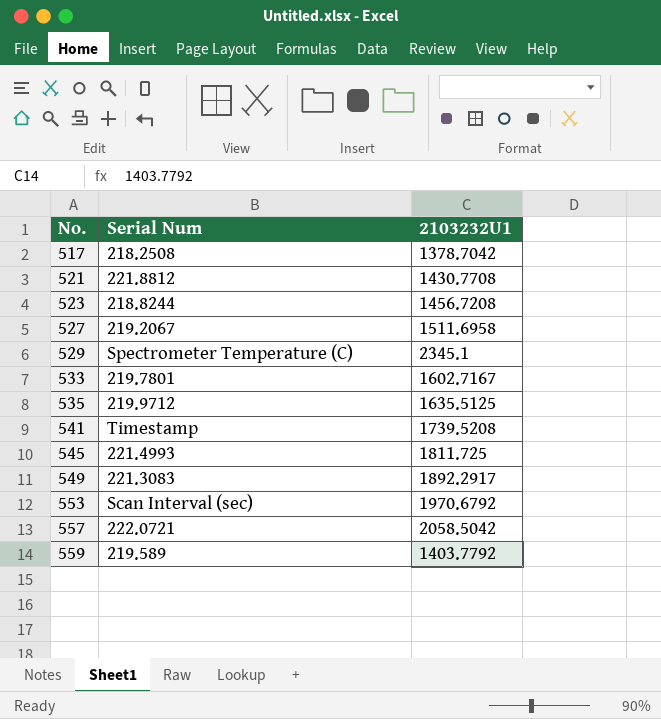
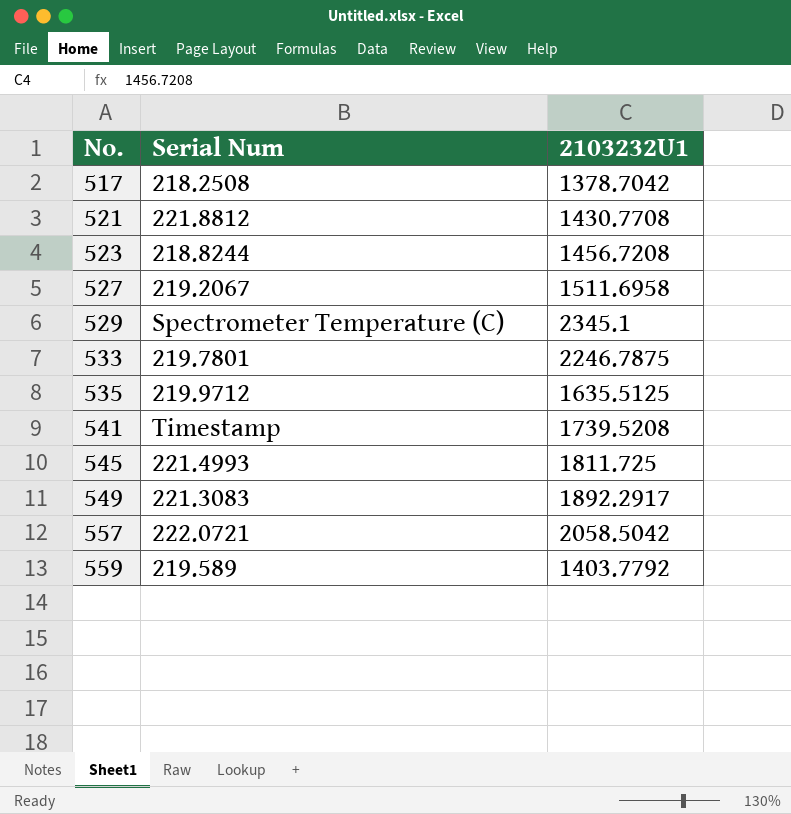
row 553: Scan Interval (sec) | 1970.6792 -> none
533 | 2103232U1: 1602.7167 -> 2246.7875

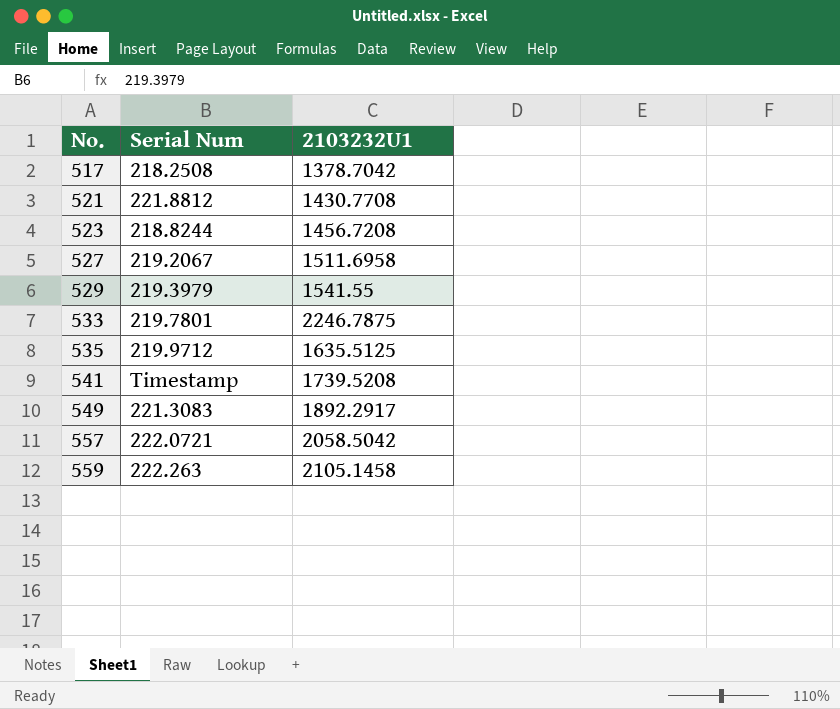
row 545: 221.4993 | 1811.725 -> none
529 | Serial Num: Spectrometer Temperature (C) -> 219.3979
529 | 2103232U1: 2345.1 -> 1541.55
559 | Serial Num: 219.589 -> 222.263
559 | 2103232U1: 1403.7792 -> 2105.1458

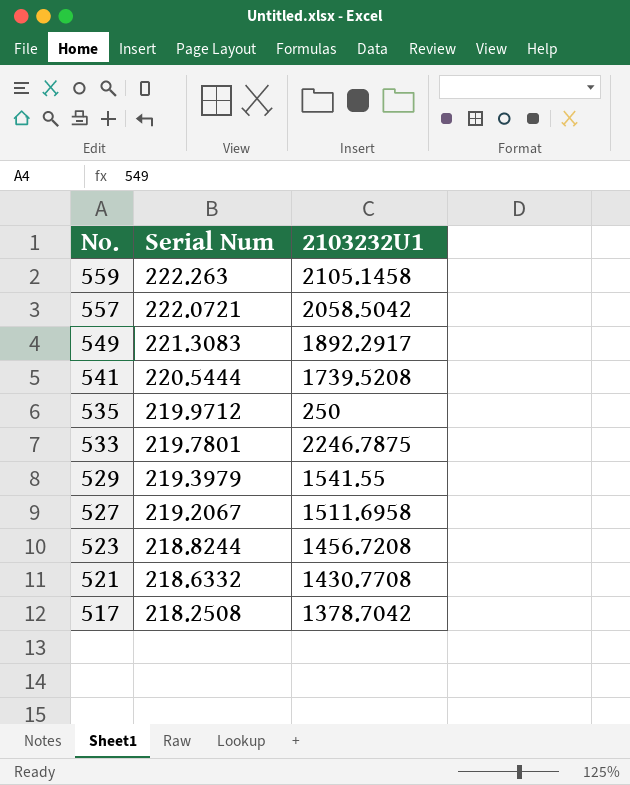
row order: No. ascending -> No. descending
541 | Serial Num: Timestamp -> 220.5444
535 | 2103232U1: 1635.5125 -> 250
521 | Serial Num: 221.8812 -> 218.6332

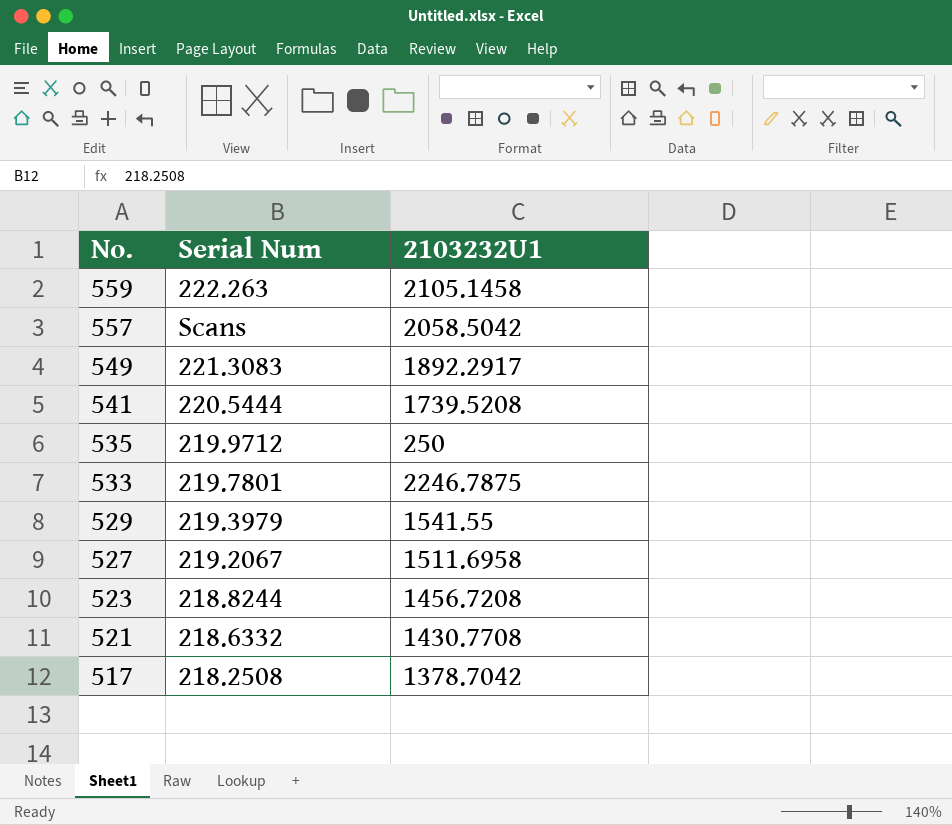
557 | Serial Num: 222.0721 -> Scans

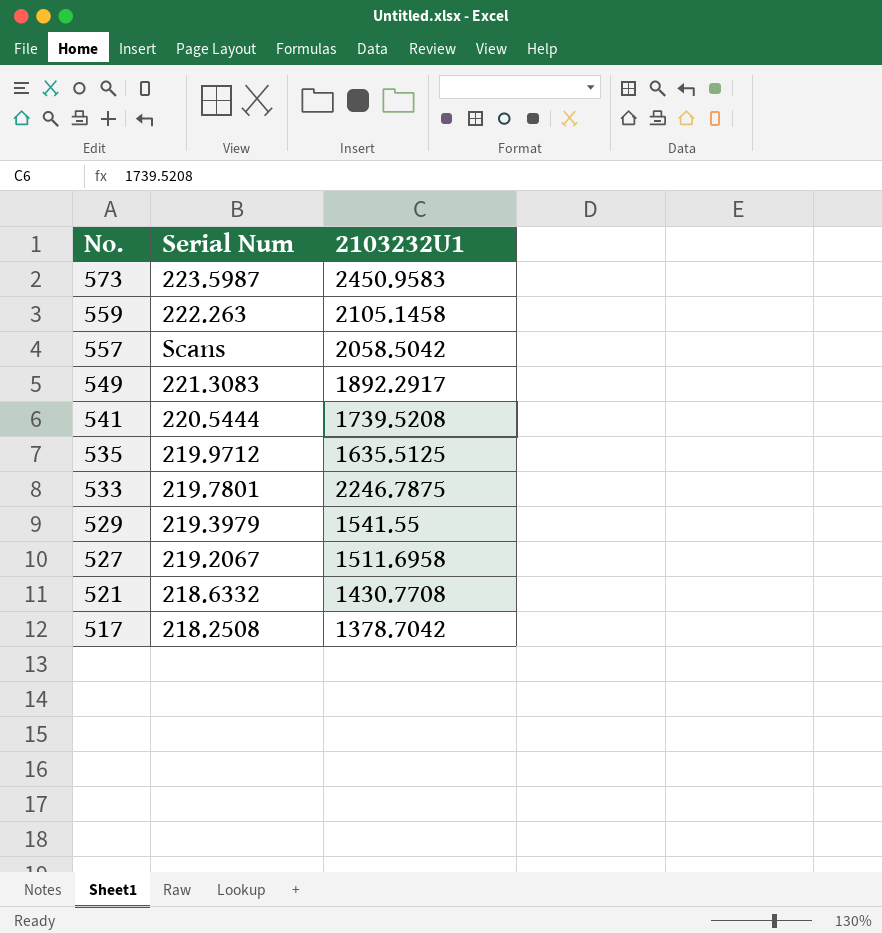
row 523: 218.8244 | 1456.7208 -> none
row 573: none -> 223.5987 | 2450.9583
535 | 2103232U1: 250 -> 1635.5125

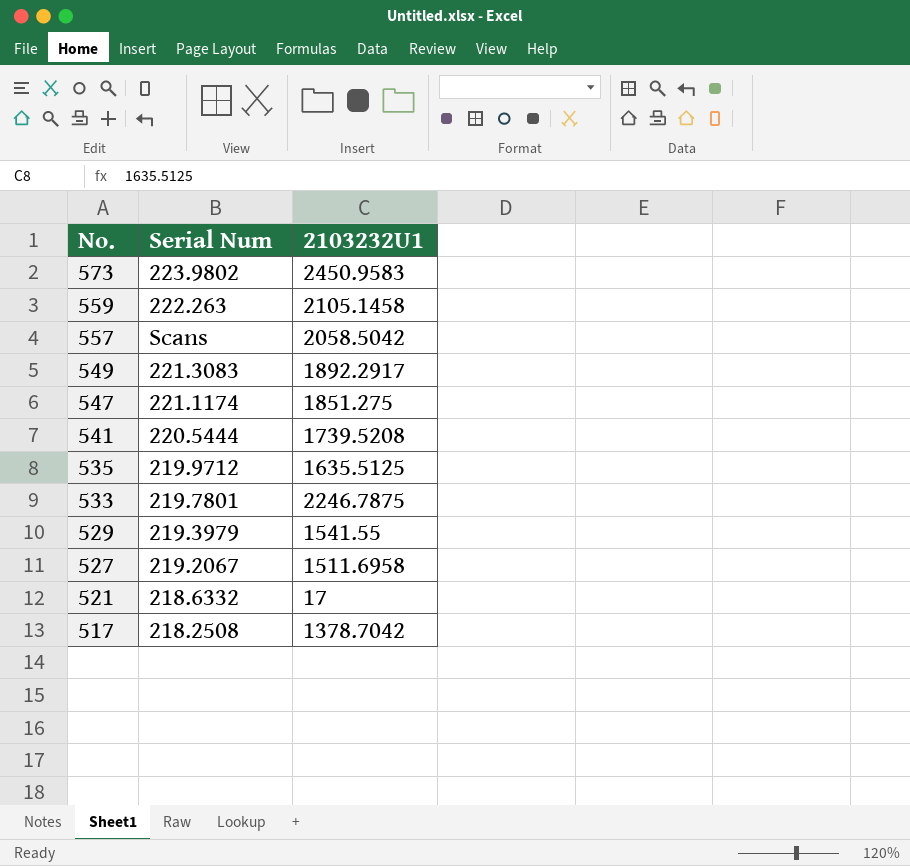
573 | Serial Num: 223.5987 -> 223.9802
row 547: none -> 221.1174 | 1851.275
521 | 2103232U1: 1430.7708 -> 17

